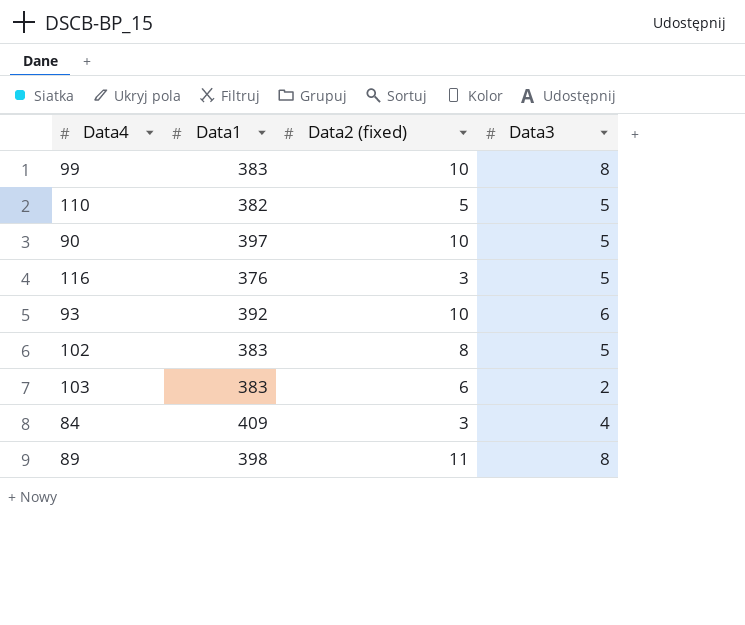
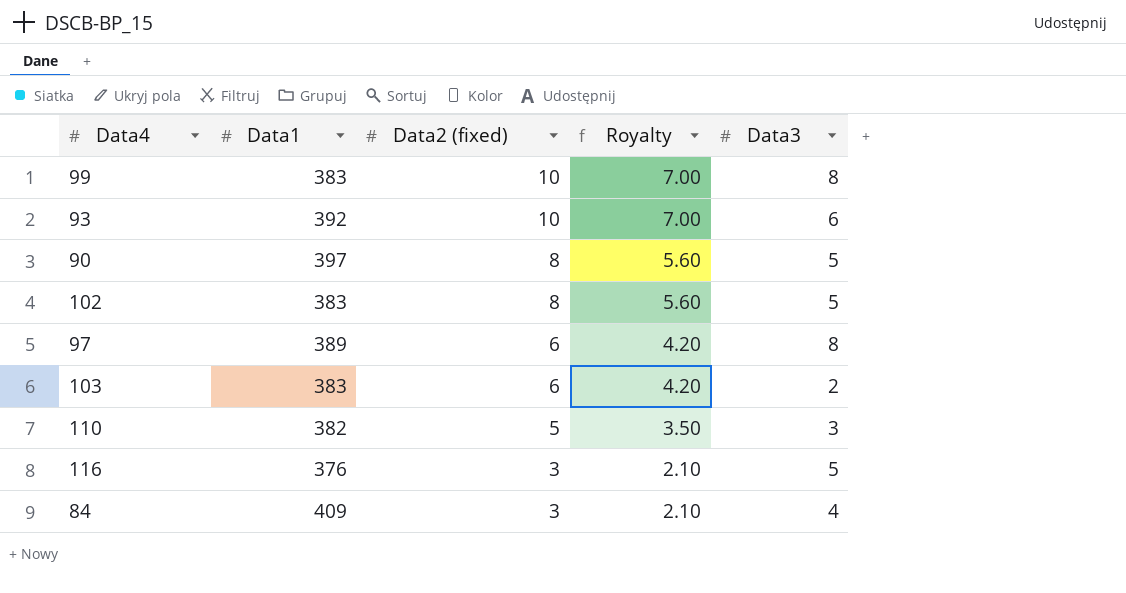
row order: none -> Data2 (fixed) descending
column Royalty | formula: none -> [Data2 (fixed)] * 0.7
row 89: 398 | 11 | 8 -> none
90 | Data2 (fixed): 10 -> 8
row 97: none -> 389 | 6 | 4.20 | 8
110 | Data3: 5 -> 3

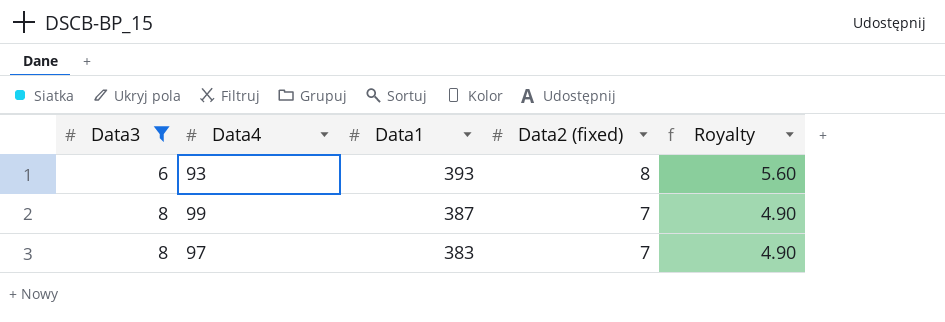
filter: none -> Data3 >= 6
row order: Data2 (fixed) descending -> Data3 ascending
column Data3 | position: 5 -> 1
93 | Data1: 392 -> 393
93 | Data2 (fixed): 10 -> 8
93 | Royalty: 7.00 -> 5.60
99 | Data1: 383 -> 387
99 | Data2 (fixed): 10 -> 7
99 | Royalty: 7.00 -> 4.90
97 | Data1: 389 -> 383
97 | Data2 (fixed): 6 -> 7
97 | Royalty: 4.20 -> 4.90

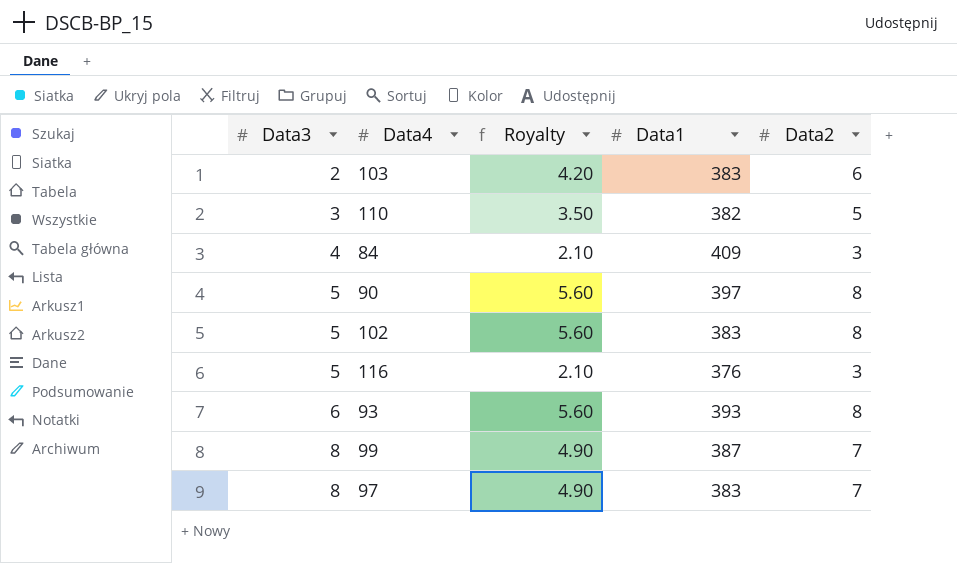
filter: Data3 >= 6 -> none
column Royalty | position: 5 -> 3
column name: Data2 (fixed) -> Data2

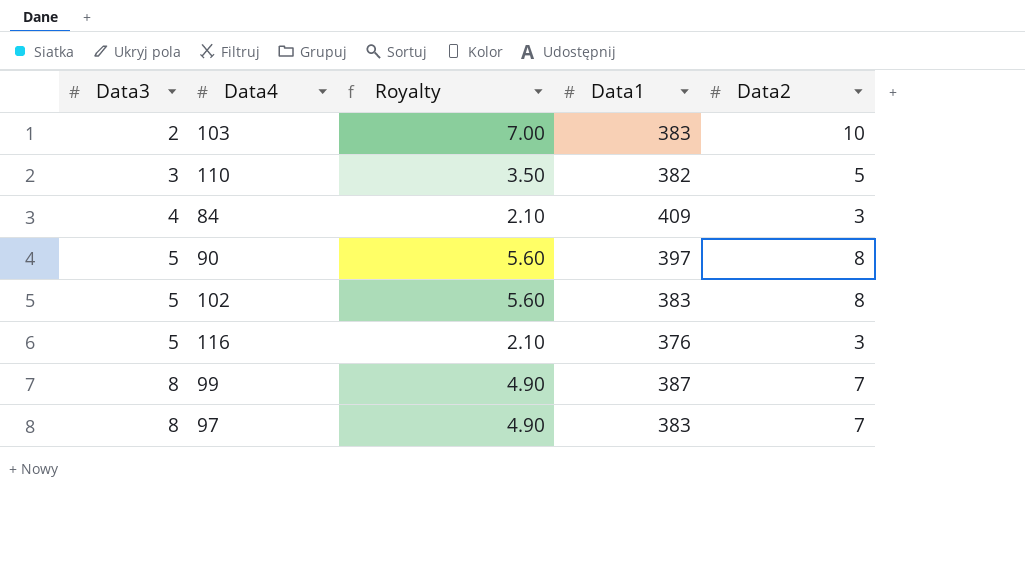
row 93: 6 | 5.60 | 393 | 8 -> none
103 | Royalty: 4.20 -> 7.00
103 | Data2: 6 -> 10

